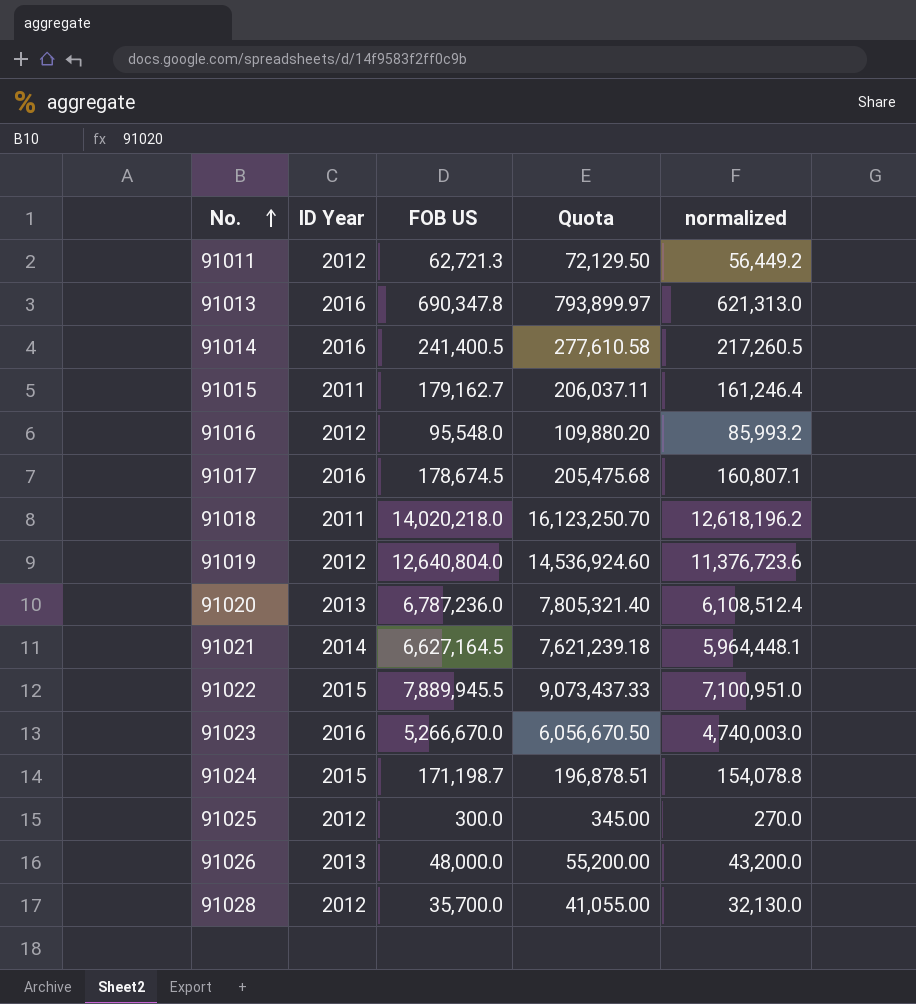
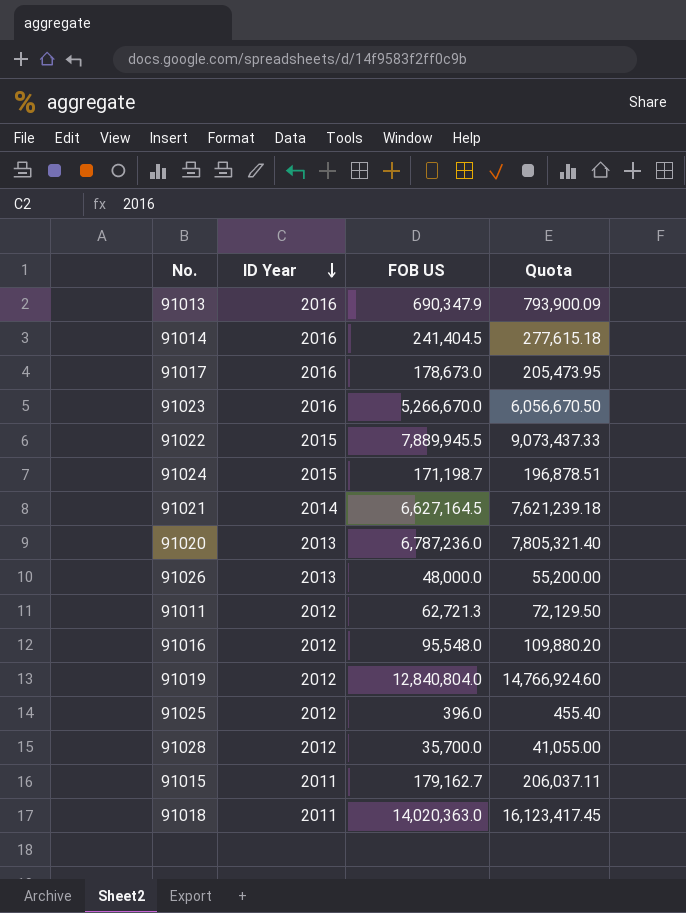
row order: No. ascending -> ID Year descending
column normalized | formula: [FOB US] * 0.9 -> none
91013 | FOB US: 690,347.8 -> 690,347.9
91013 | Quota: 793,899.97 -> 793,900.09
91014 | FOB US: 241,400.5 -> 241,404.5
91014 | Quota: 277,610.58 -> 277,615.18
91017 | FOB US: 178,674.5 -> 178,673.0
91017 | Quota: 205,475.68 -> 205,473.95
91019 | FOB US: 12,640,804.0 -> 12,840,804.0
91019 | Quota: 14,536,924.60 -> 14,766,924.60
91025 | FOB US: 300.0 -> 396.0
91025 | Quota: 345.00 -> 455.40
91018 | FOB US: 14,020,218.0 -> 14,020,363.0
91018 | Quota: 16,123,250.70 -> 16,123,417.45

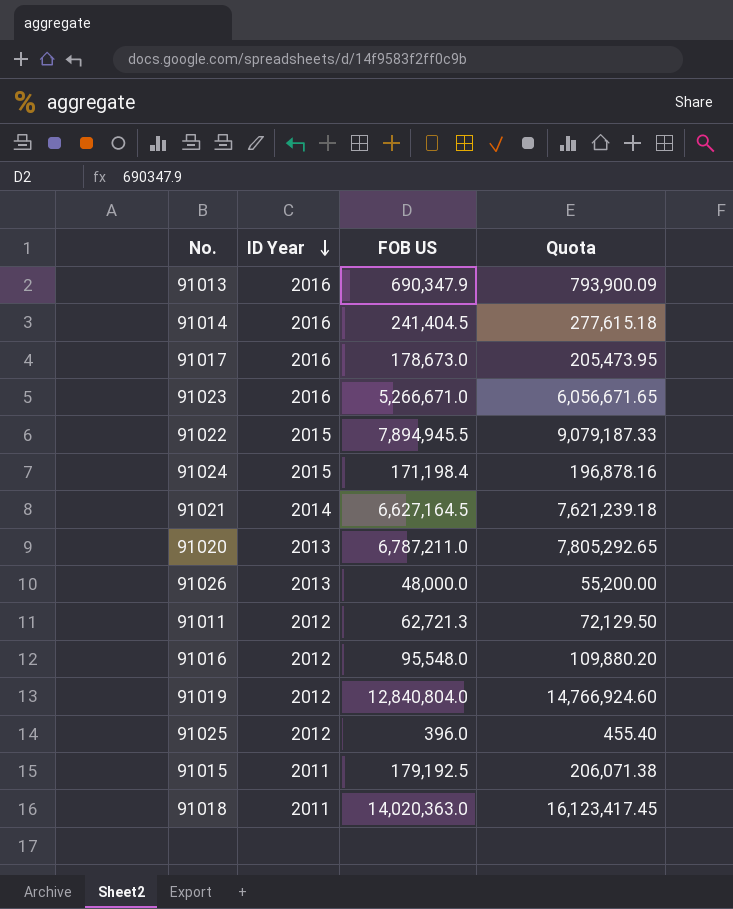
row 91028: 2012 | 35,700.0 | 41,055.00 -> none
91023 | FOB US: 5,266,670.0 -> 5,266,671.0
91023 | Quota: 6,056,670.50 -> 6,056,671.65
91022 | FOB US: 7,889,945.5 -> 7,894,945.5
91022 | Quota: 9,073,437.33 -> 9,079,187.33
91024 | FOB US: 171,198.7 -> 171,198.4
91024 | Quota: 196,878.51 -> 196,878.16
91020 | FOB US: 6,787,236.0 -> 6,787,211.0
91020 | Quota: 7,805,321.40 -> 7,805,292.65
91015 | FOB US: 179,162.7 -> 179,192.5
91015 | Quota: 206,037.11 -> 206,071.38

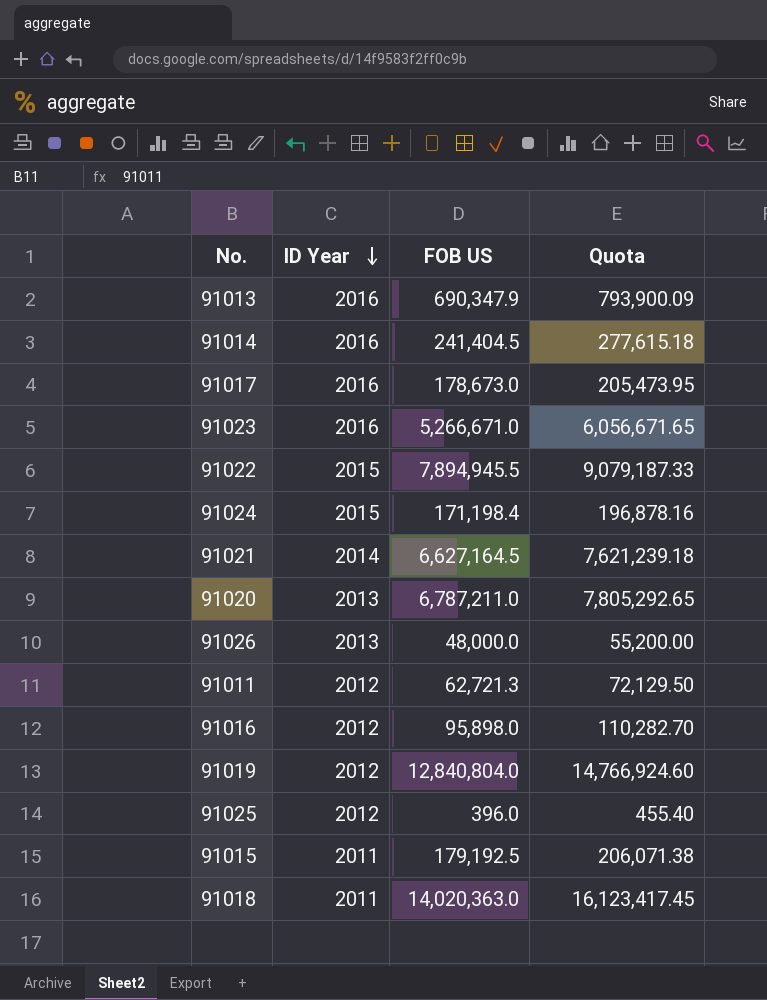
91016 | FOB US: 95,548.0 -> 95,898.0
91016 | Quota: 109,880.20 -> 110,282.70

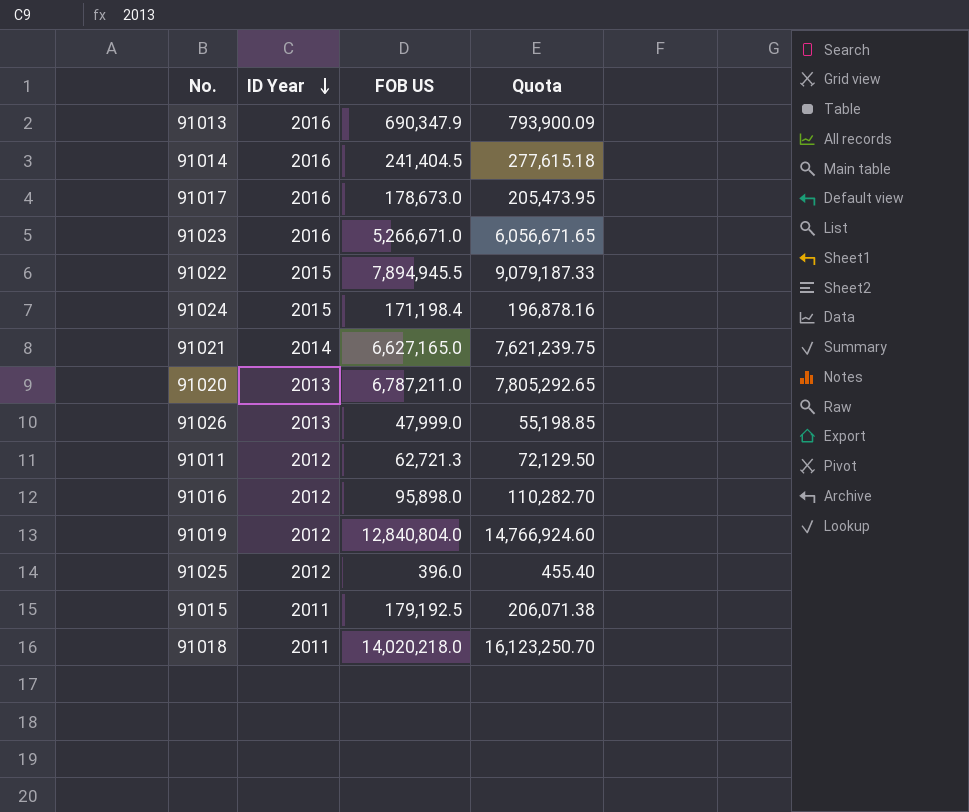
91021 | FOB US: 6,627,164.5 -> 6,627,165.0
91021 | Quota: 7,621,239.18 -> 7,621,239.75
91026 | FOB US: 48,000.0 -> 47,999.0
91026 | Quota: 55,200.00 -> 55,198.85
91018 | FOB US: 14,020,363.0 -> 14,020,218.0
91018 | Quota: 16,123,417.45 -> 16,123,250.70

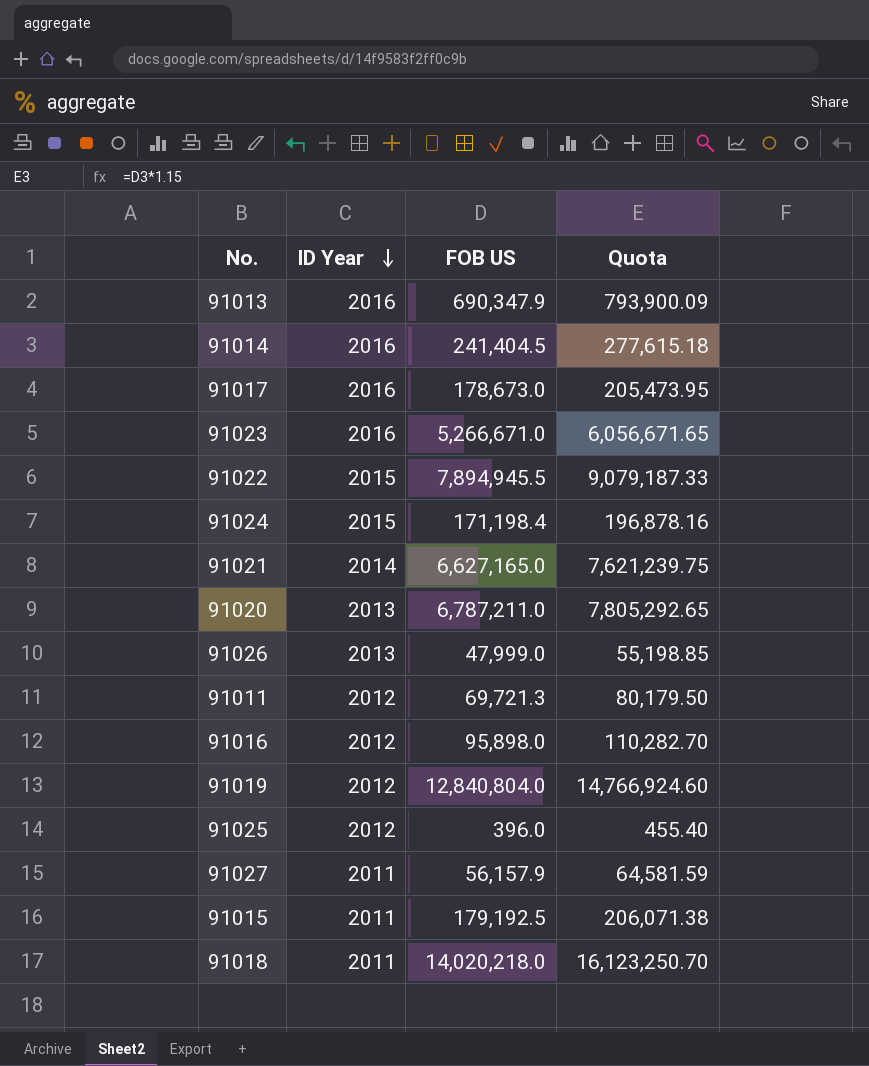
91011 | FOB US: 62,721.3 -> 69,721.3
91011 | Quota: 72,129.50 -> 80,179.50
row 91027: none -> 2011 | 56,157.9 | 64,581.59

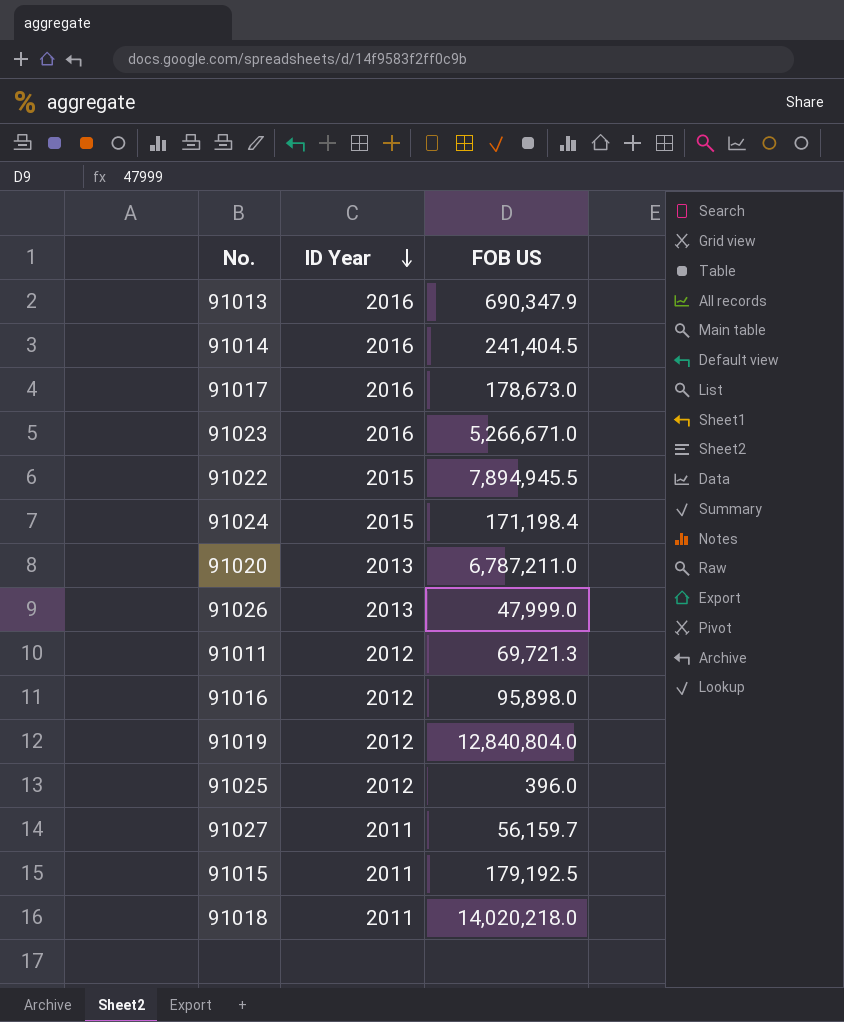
column Quota | formula: [FOB US] * 1.15 -> none
row 91021: 2014 | 6,627,165.0 | 7,621,239.75 -> none
91027 | FOB US: 56,157.9 -> 56,159.7

